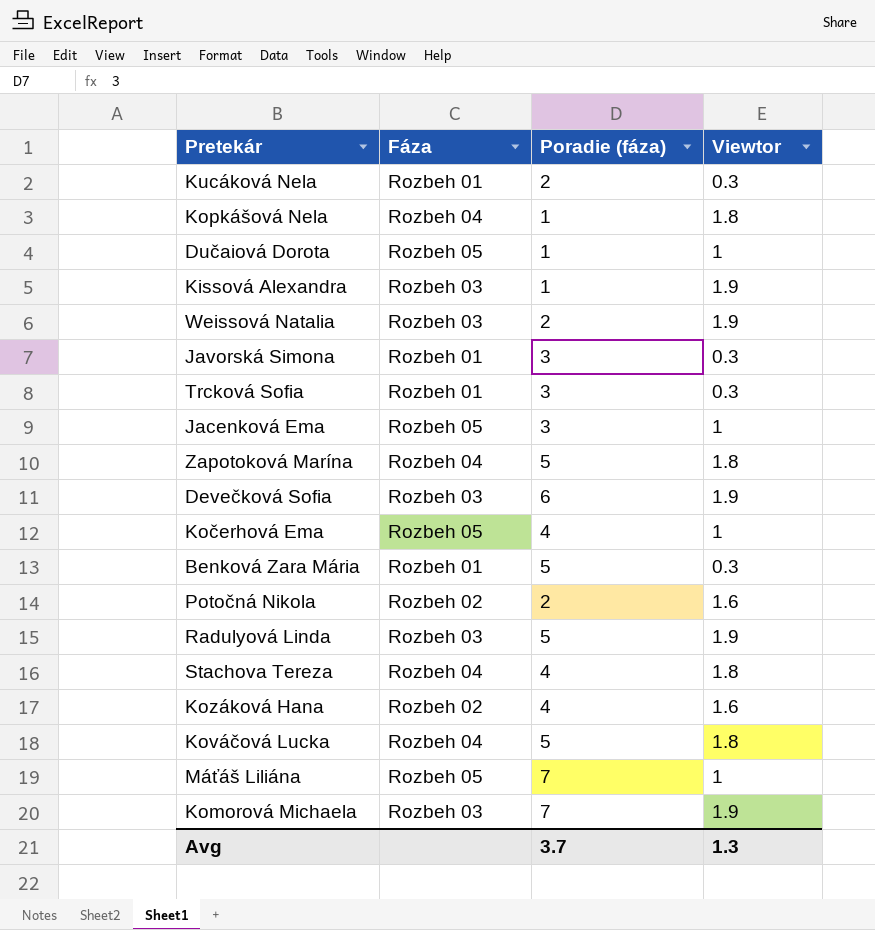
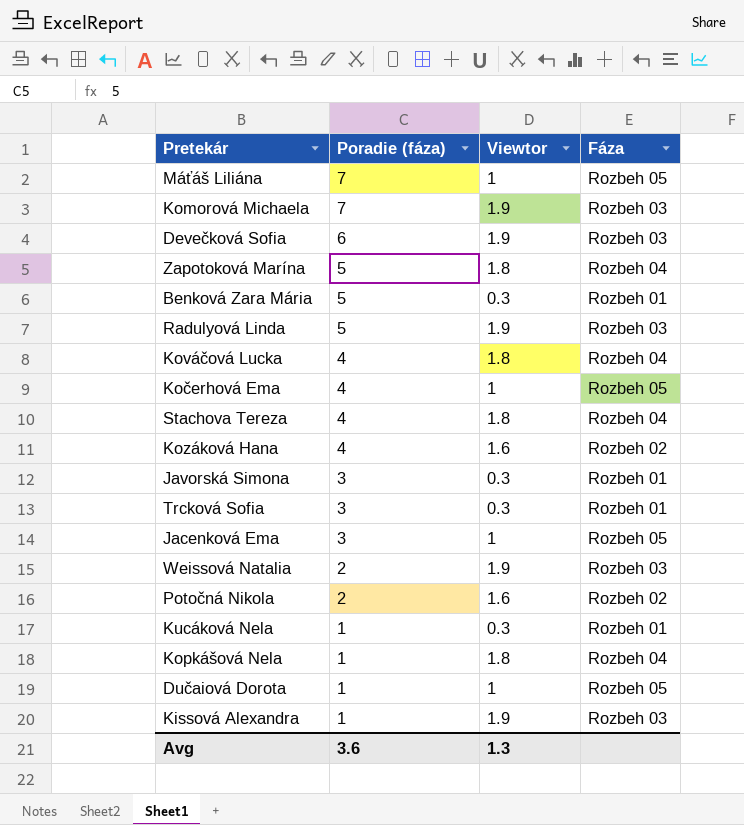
row order: none -> Poradie (fáza) descending
column Fáza | position: 2 -> 4
Kováčová Lucka | Poradie (fáza): 5 -> 4
Kucáková Nela | Poradie (fáza): 2 -> 1
Avg | Poradie (fáza): 3.7 -> 3.6

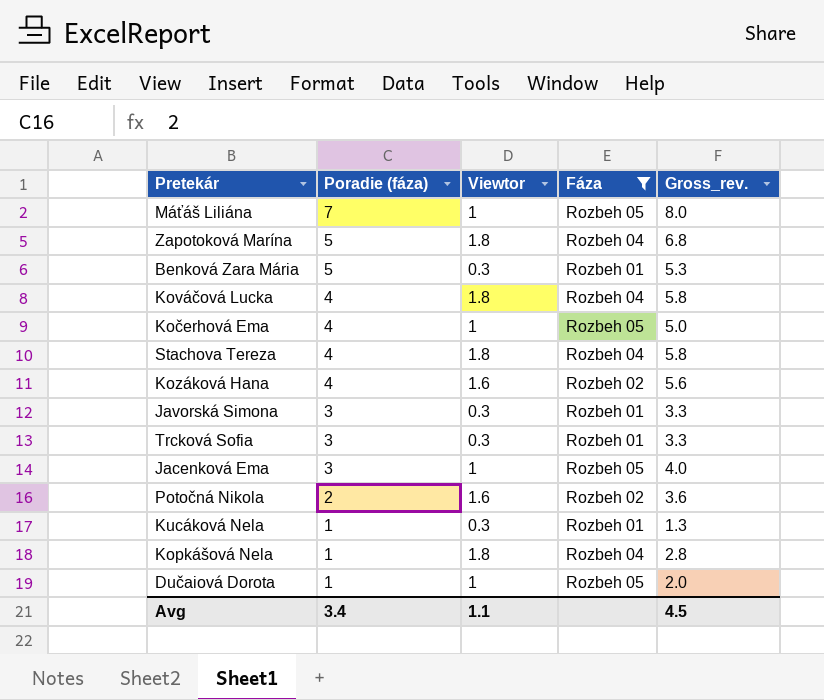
filter: none -> Fáza != Rozbeh 03
column Gross_rev. | formula: none -> [Poradie (fáza)] + [Viewtor]
Avg | Poradie (fáza): 3.6 -> 3.4
Avg | Viewtor: 1.3 -> 1.1

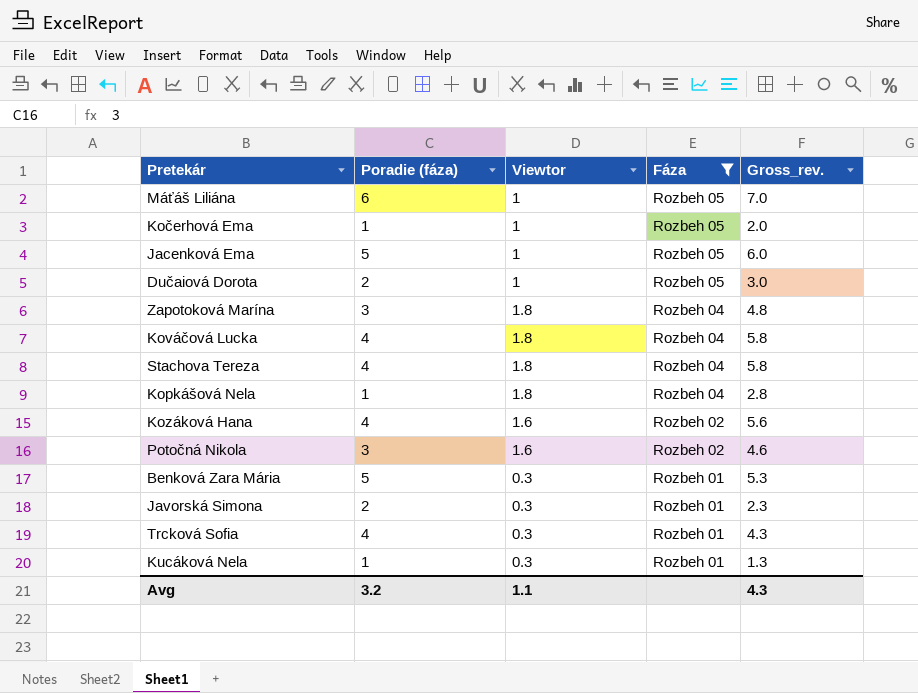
row order: Poradie (fáza) descending -> Fáza descending
Máťáš Liliána | Poradie (fáza): 7 -> 6
Máťáš Liliána | Gross_rev.: 8.0 -> 7.0
Kočerhová Ema | Poradie (fáza): 4 -> 1
Kočerhová Ema | Gross_rev.: 5.0 -> 2.0
Jacenková Ema | Poradie (fáza): 3 -> 5
Jacenková Ema | Gross_rev.: 4.0 -> 6.0
Dučaiová Dorota | Poradie (fáza): 1 -> 2
Dučaiová Dorota | Gross_rev.: 2.0 -> 3.0
Zapotoková Marína | Poradie (fáza): 5 -> 3
Zapotoková Marína | Gross_rev.: 6.8 -> 4.8
Potočná Nikola | Poradie (fáza): 2 -> 3
Potočná Nikola | Gross_rev.: 3.6 -> 4.6
Javorská Simona | Poradie (fáza): 3 -> 2
Javorská Simona | Gross_rev.: 3.3 -> 2.3
Trcková Sofia | Poradie (fáza): 3 -> 4
Trcková Sofia | Gross_rev.: 3.3 -> 4.3
Avg | Poradie (fáza): 3.4 -> 3.2
Avg | Gross_rev.: 4.5 -> 4.3

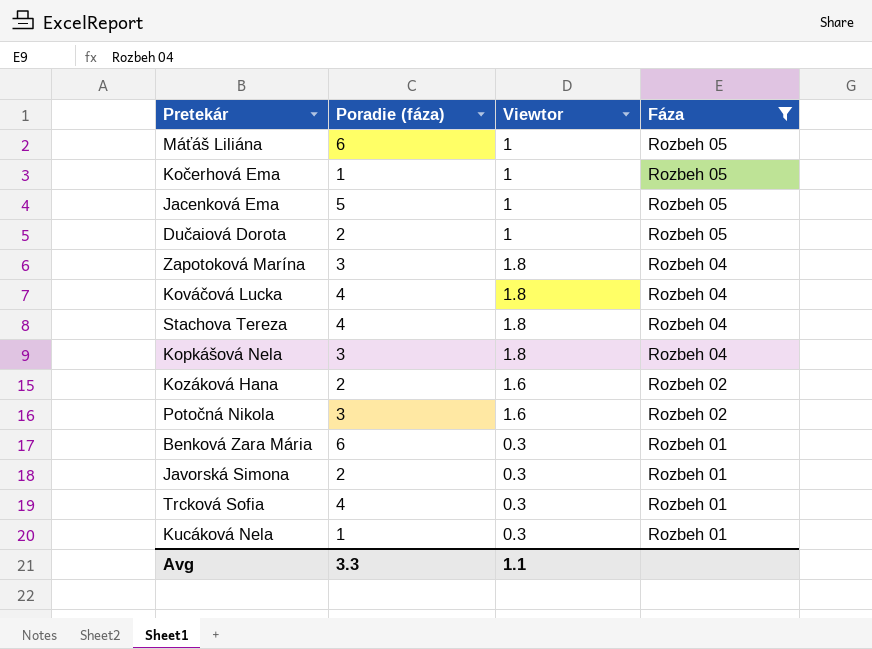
column Gross_rev. | formula: [Poradie (fáza)] + [Viewtor] -> none
Kopkášová Nela | Poradie (fáza): 1 -> 3
Kozáková Hana | Poradie (fáza): 4 -> 2
Benková Zara Mária | Poradie (fáza): 5 -> 6
Avg | Poradie (fáza): 3.2 -> 3.3

